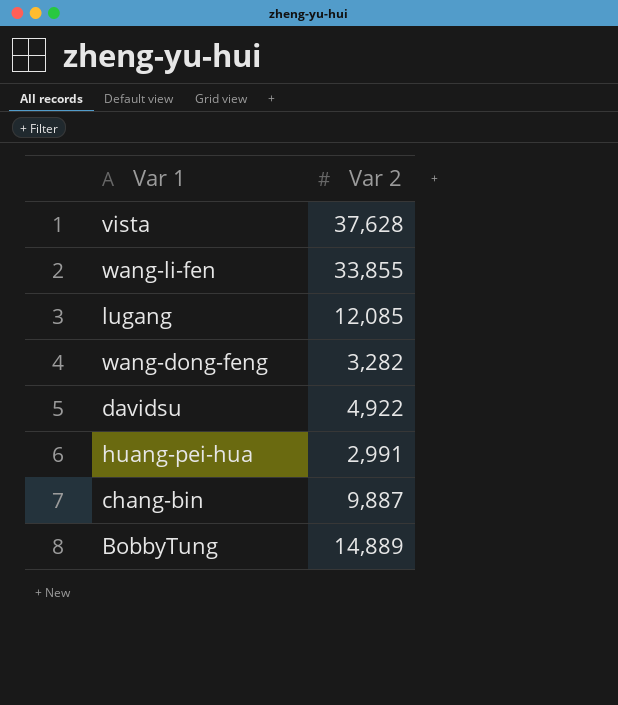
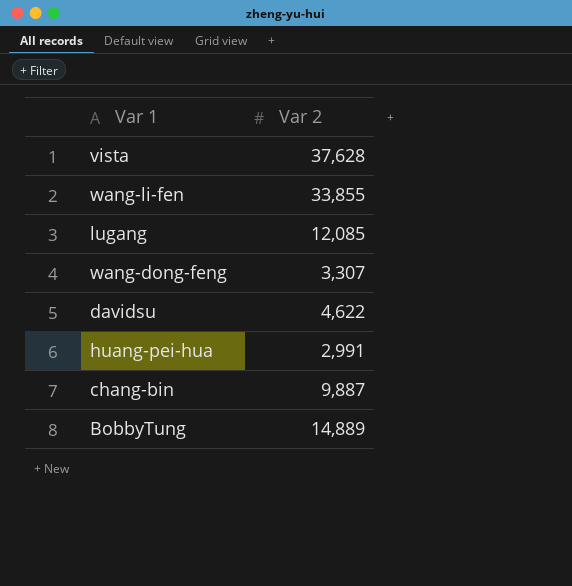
wang-dong-feng | Var 2: 3,282 -> 3,307
davidsu | Var 2: 4,922 -> 4,622

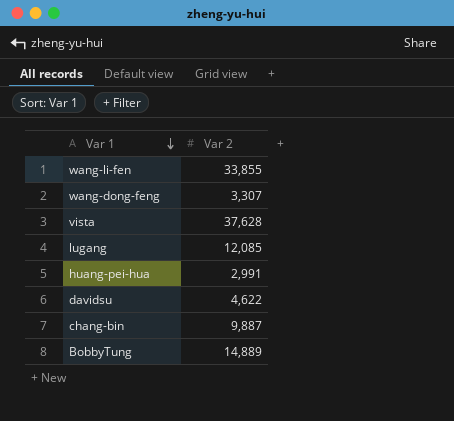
row order: none -> Var 1 descending

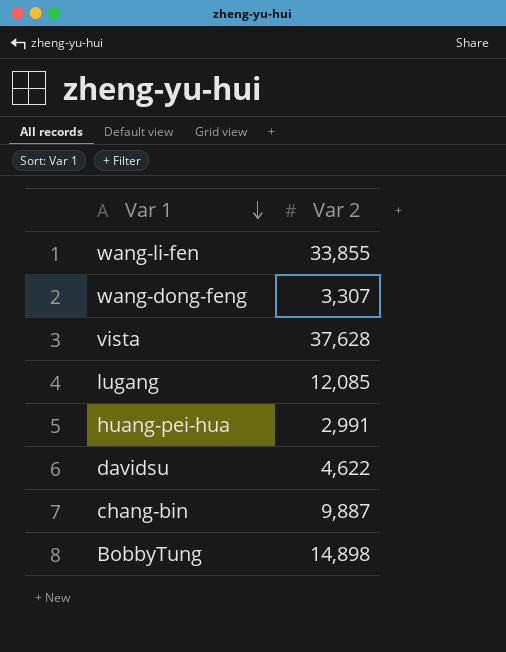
BobbyTung | Var 2: 14,889 -> 14,898

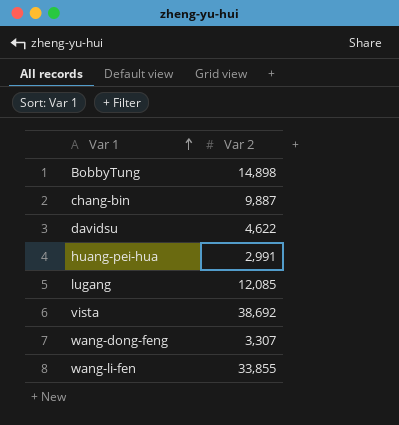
row order: Var 1 descending -> Var 1 ascending
vista | Var 2: 37,628 -> 38,692

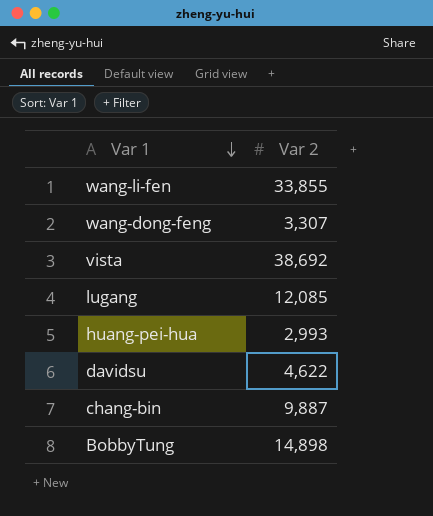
row order: Var 1 ascending -> Var 1 descending
huang-pei-hua | Var 2: 2,991 -> 2,993

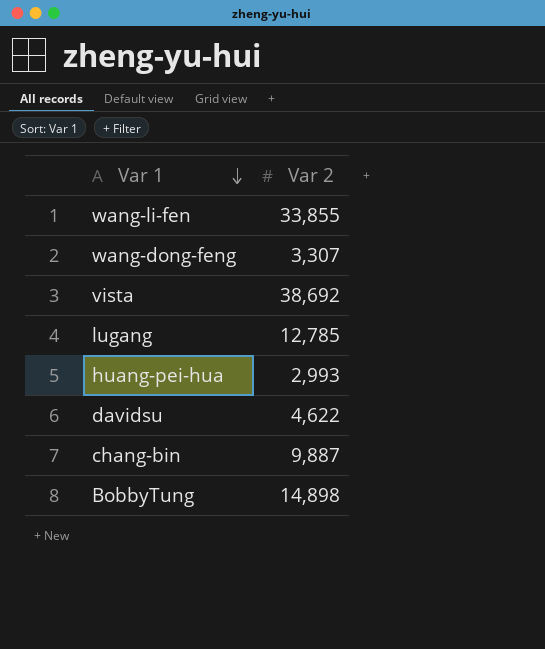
lugang | Var 2: 12,085 -> 12,785

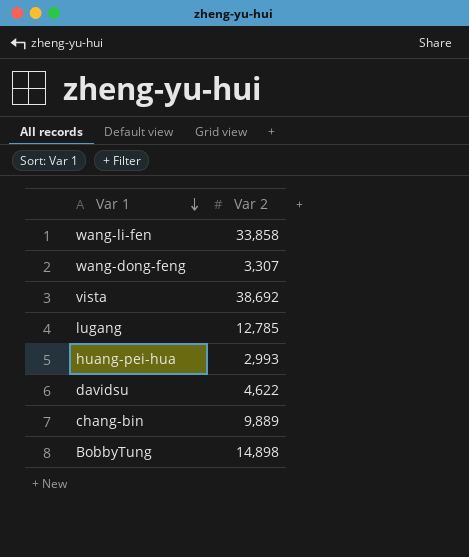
wang-li-fen | Var 2: 33,855 -> 33,858
chang-bin | Var 2: 9,887 -> 9,889

